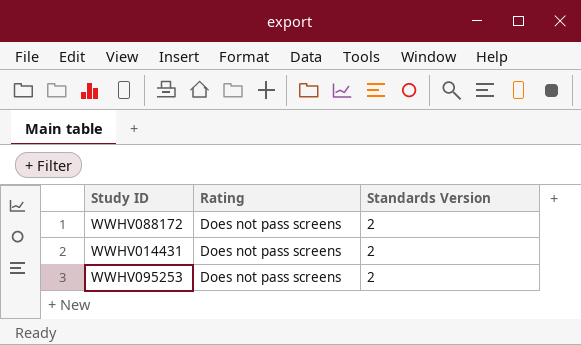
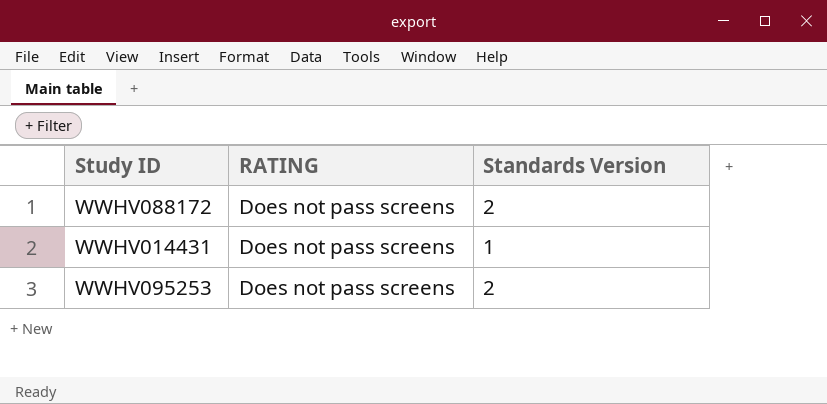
column name: Rating -> RATING
WWHV014431 | Standards Version: 2 -> 1

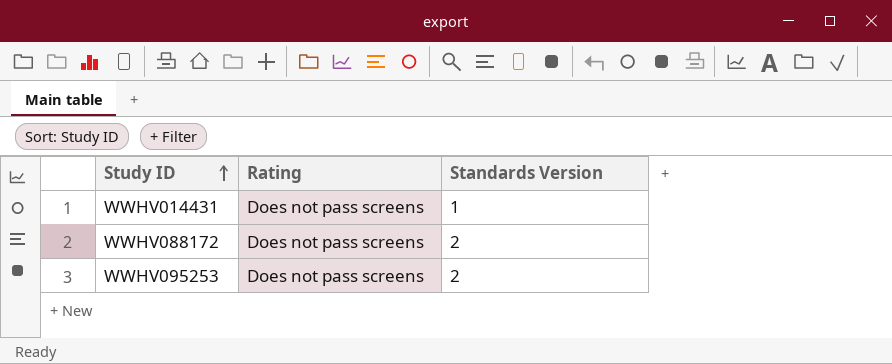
row order: none -> Study ID ascending
column name: RATING -> Rating

